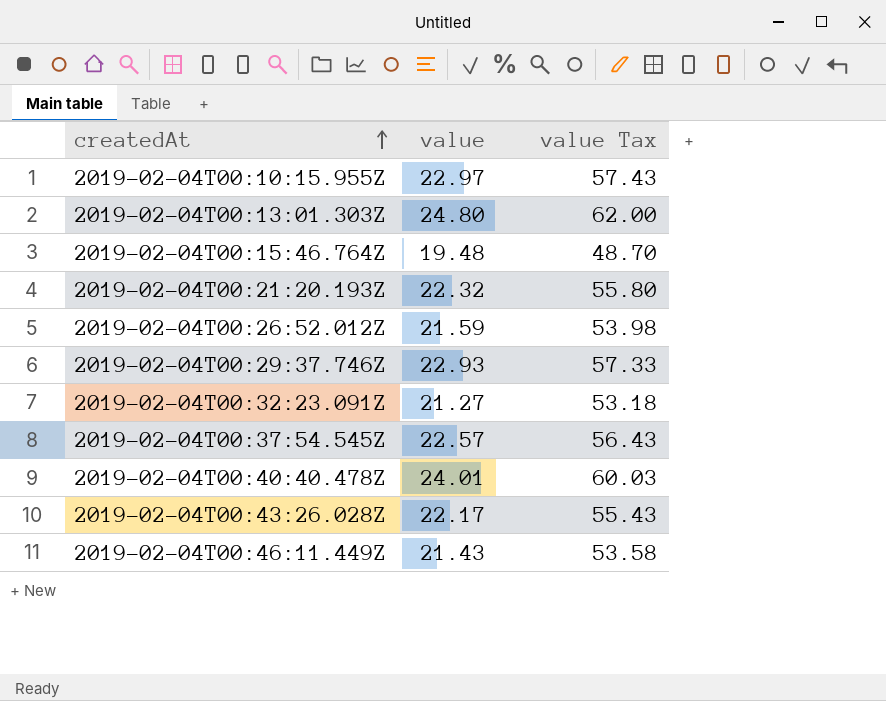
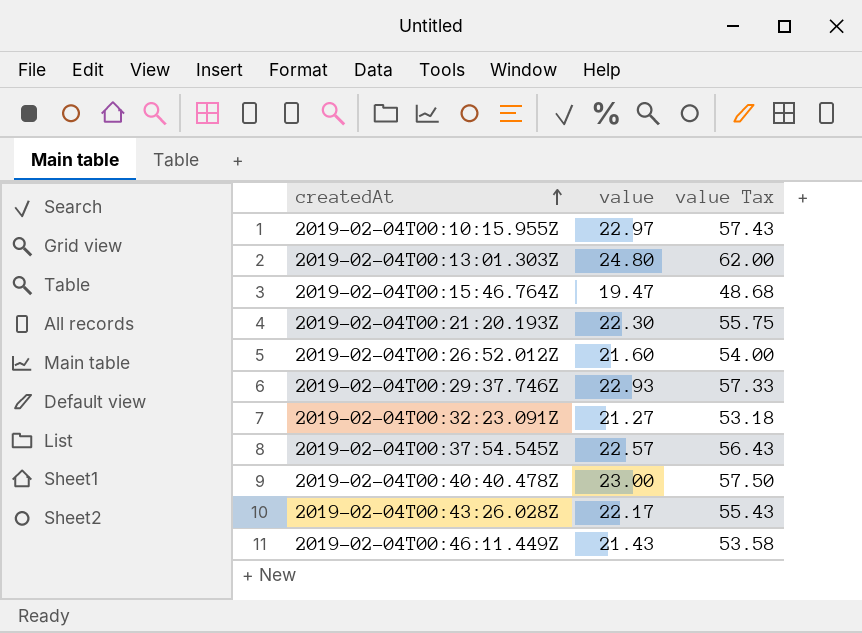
2019-02-04T00:15:46.764Z | value: 19.48 -> 19.47
2019-02-04T00:15:46.764Z | value Tax: 48.70 -> 48.68
2019-02-04T00:21:20.193Z | value: 22.32 -> 22.30
2019-02-04T00:21:20.193Z | value Tax: 55.80 -> 55.75
2019-02-04T00:26:52.012Z | value: 21.59 -> 21.60
2019-02-04T00:26:52.012Z | value Tax: 53.98 -> 54.00
2019-02-04T00:40:40.478Z | value: 24.01 -> 23.00
2019-02-04T00:40:40.478Z | value Tax: 60.03 -> 57.50

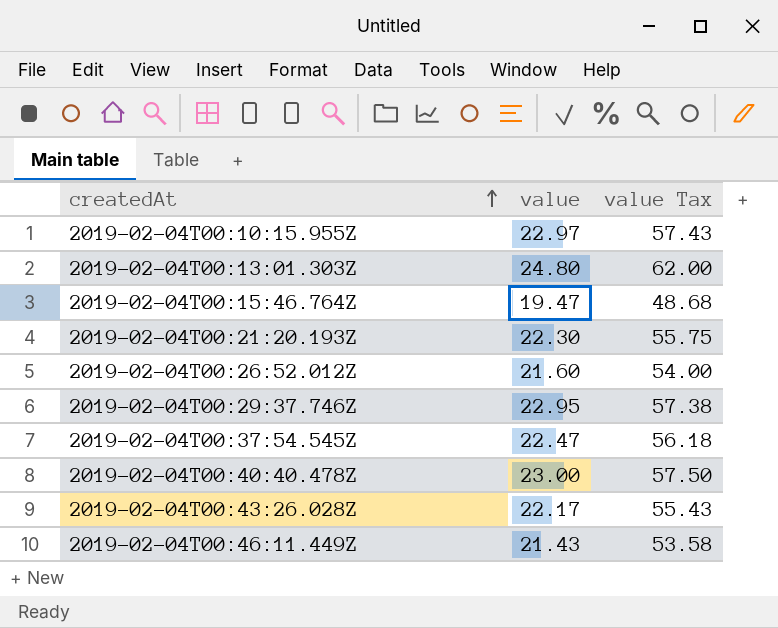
row 2019-02-04T00:32:23.091Z: 21.27 | 53.18 -> none
2019-02-04T00:29:37.746Z | value: 22.93 -> 22.95
2019-02-04T00:29:37.746Z | value Tax: 57.33 -> 57.38
2019-02-04T00:37:54.545Z | value: 22.57 -> 22.47
2019-02-04T00:37:54.545Z | value Tax: 56.43 -> 56.18

